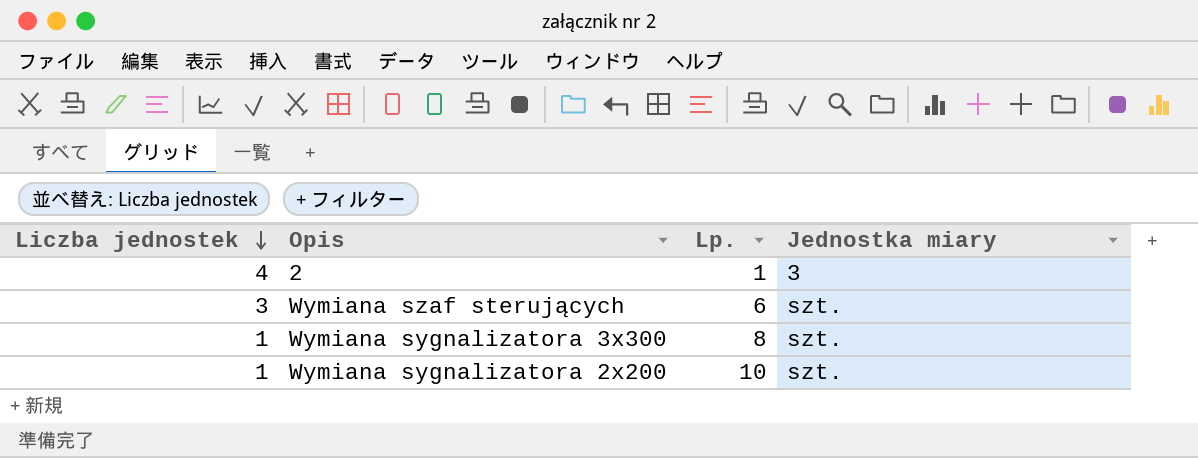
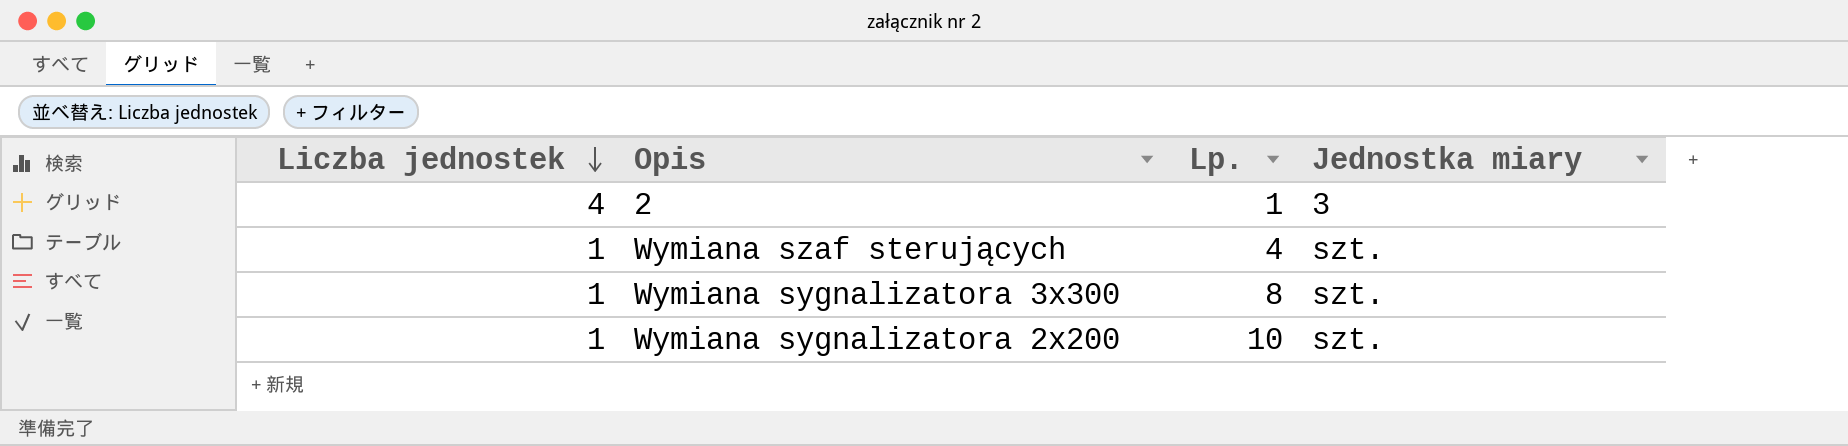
Wymiana szaf sterujących | Liczba jednostek: 3 -> 1
Wymiana szaf sterujących | Lp.: 6 -> 4

